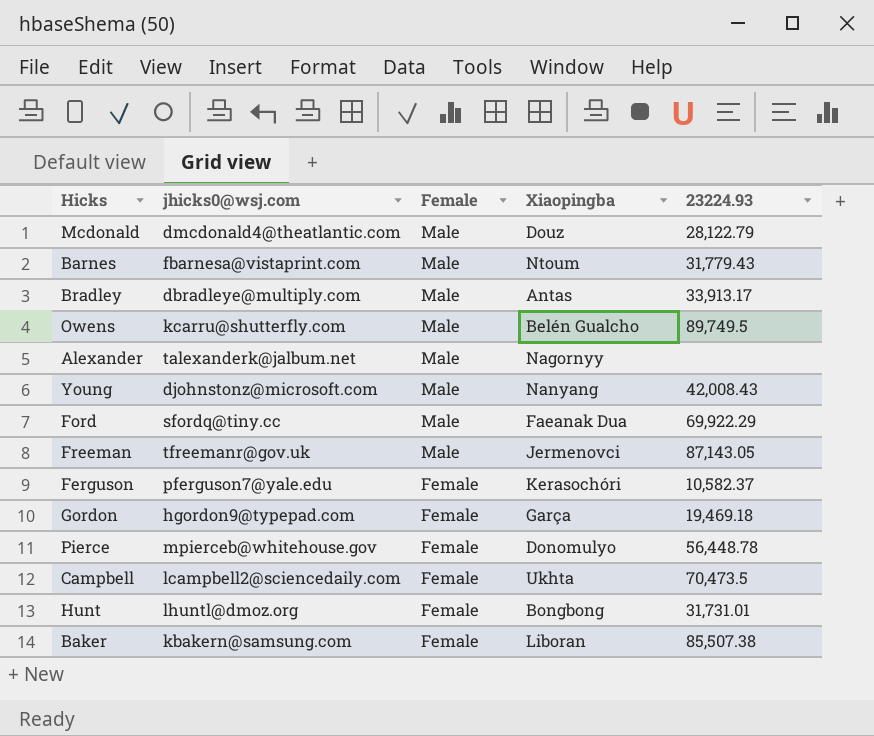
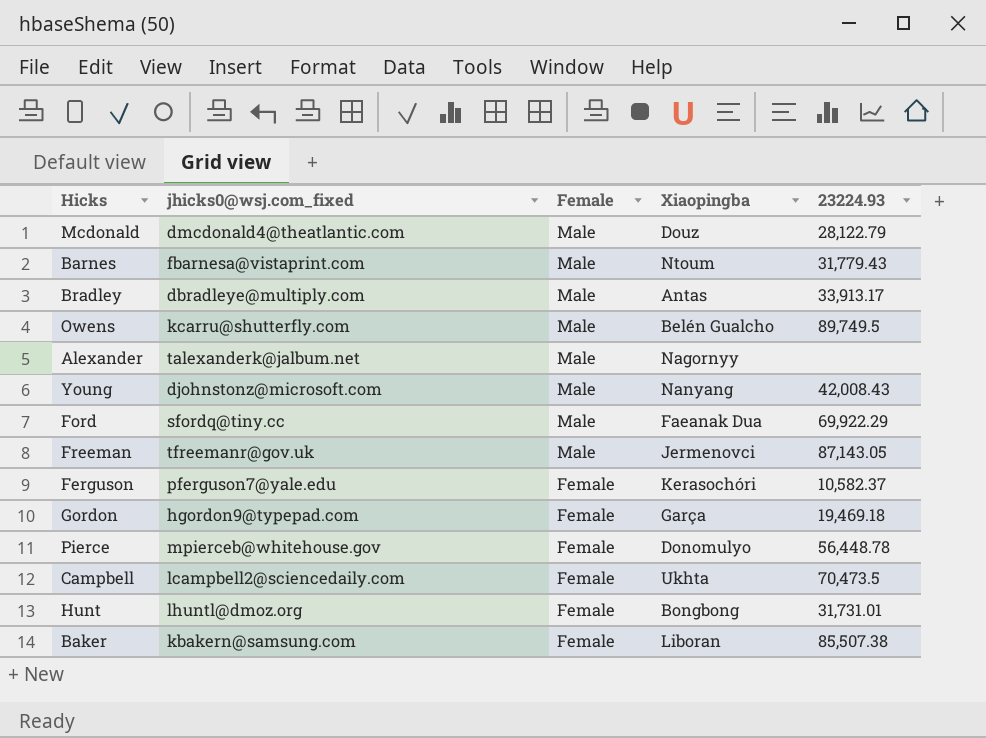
column name: jhicks0@wsj.com -> jhicks0@wsj.com_fixed

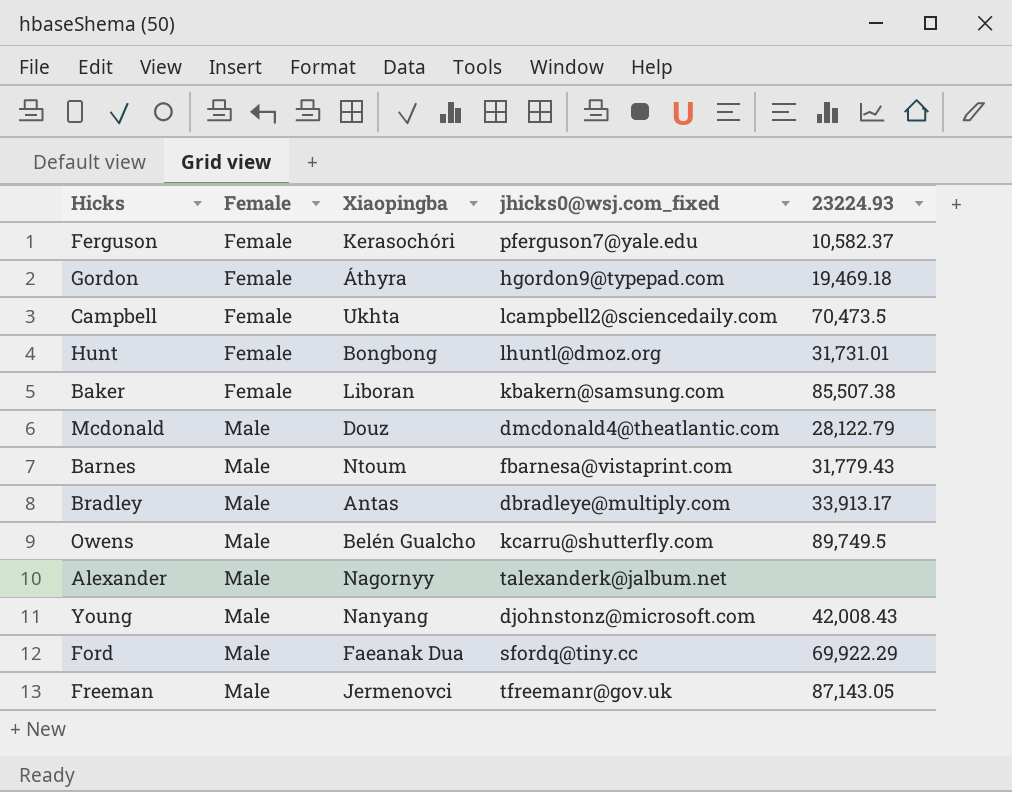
row order: Female descending -> Female ascending
column jhicks0@wsj.com_fixed | position: 2 -> 4
row Pierce: mpierceb@whitehouse.gov | Female | Donomulyo | 56,448.78 -> none
Gordon | Xiaopingba: Garça -> Áthyra

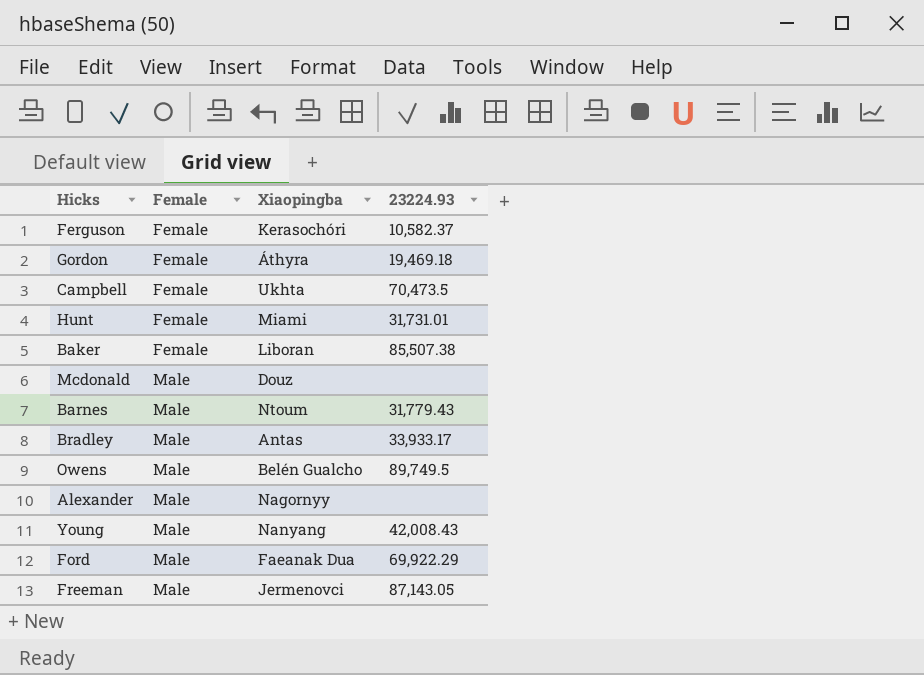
column jhicks0@wsj.com_fixed | position: 4 -> none
Hunt | Xiaopingba: Bongbong -> Miami
Mcdonald | 23224.93: 28,122.79 -> none
Bradley | 23224.93: 33,913.17 -> 33,933.17

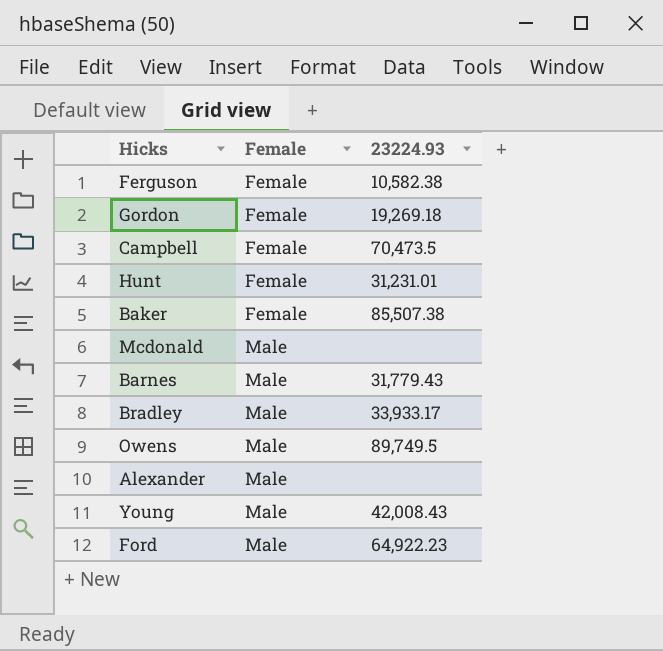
column Xiaopingba | position: 3 -> none
row Freeman: Male | Jermenovci | 87,143.05 -> none
Ferguson | 23224.93: 10,582.37 -> 10,582.38
Gordon | 23224.93: 19,469.18 -> 19,269.18
Hunt | 23224.93: 31,731.01 -> 31,231.01
Ford | 23224.93: 69,922.29 -> 64,922.23

